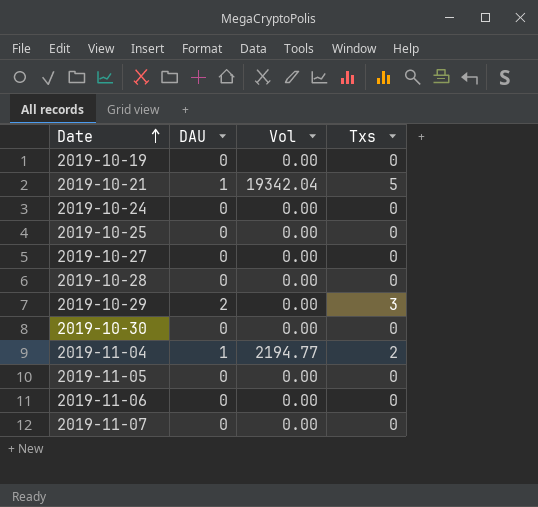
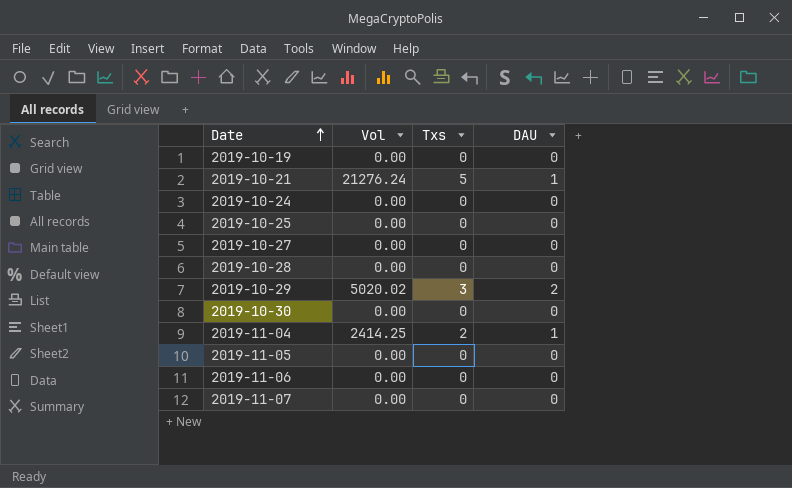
column DAU | position: 2 -> 4
2019-10-21 | Vol: 19342.04 -> 21276.24
2019-10-29 | Vol: 0.00 -> 5020.02
2019-11-04 | Vol: 2194.77 -> 2414.25

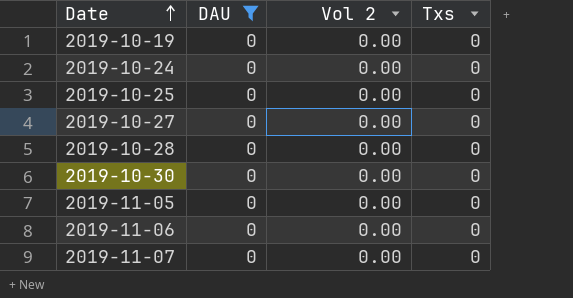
filter: none -> DAU = 0
column DAU | position: 4 -> 2
column name: Vol -> Vol 2

